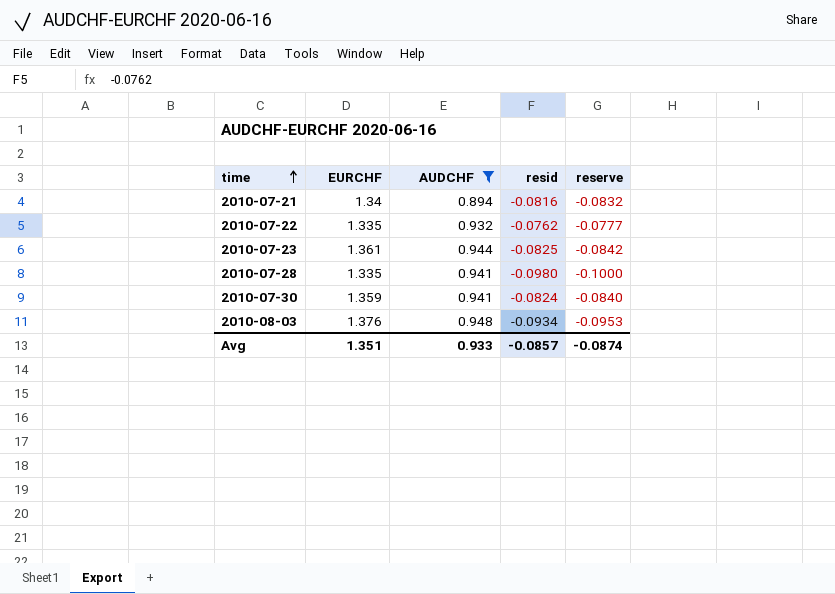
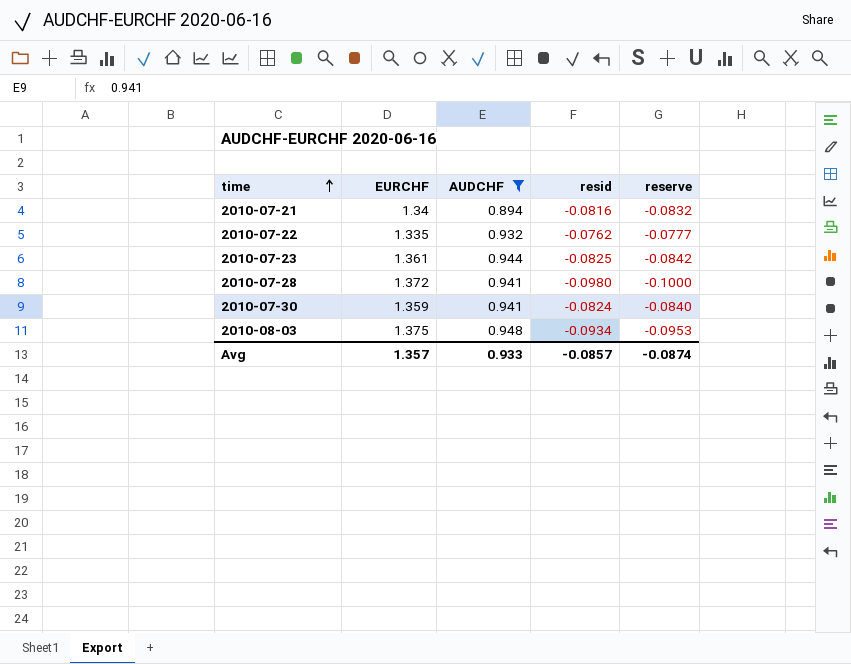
2010-07-28 | EURCHF: 1.335 -> 1.372
2010-08-03 | EURCHF: 1.376 -> 1.375
Avg | EURCHF: 1.351 -> 1.357

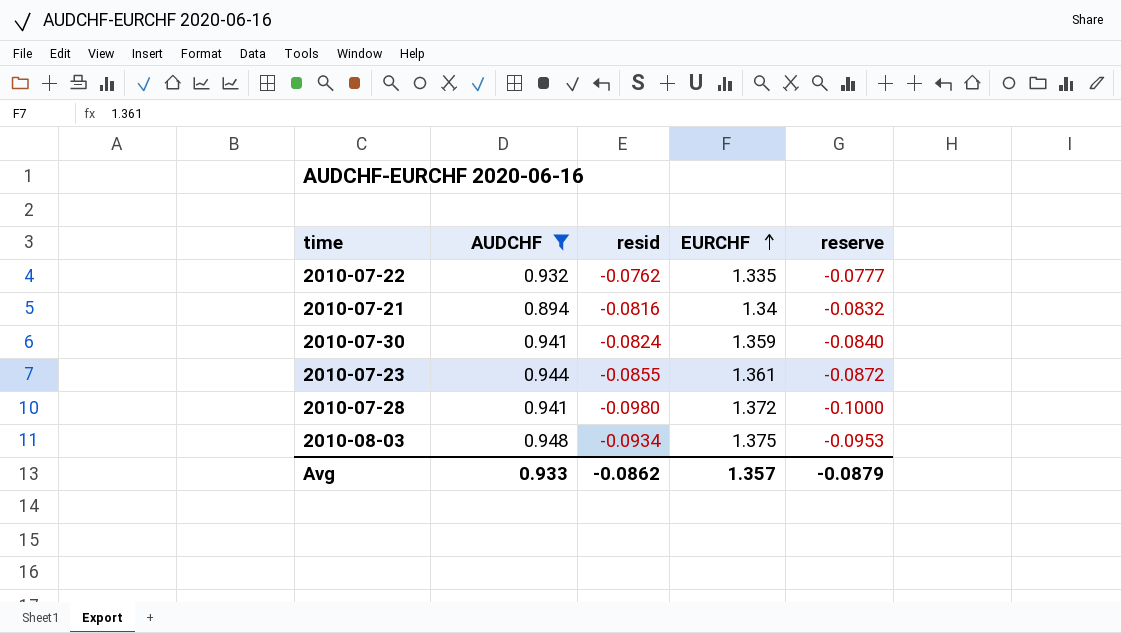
row order: time ascending -> EURCHF ascending
column EURCHF | position: 2 -> 4
2010-07-23 | resid: -0.0825 -> -0.0855
2010-07-23 | reserve: -0.0842 -> -0.0872
Avg | resid: -0.0857 -> -0.0862
Avg | reserve: -0.0874 -> -0.0879

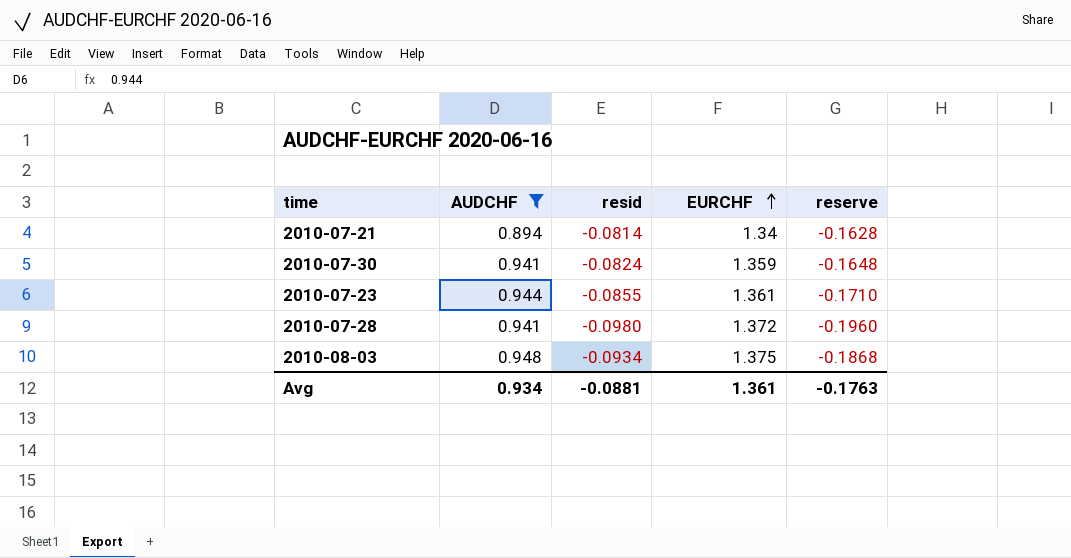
column reserve | formula: [resid] * 1.02 -> [resid] * 2
row 2010-07-22: 0.932 | -0.0762 | 1.335 | -0.0777 -> none
2010-07-21 | resid: -0.0816 -> -0.0814
Avg | AUDCHF: 0.933 -> 0.934
Avg | resid: -0.0862 -> -0.0881
Avg | EURCHF: 1.357 -> 1.361
Avg | reserve: -0.0879 -> -0.1763

